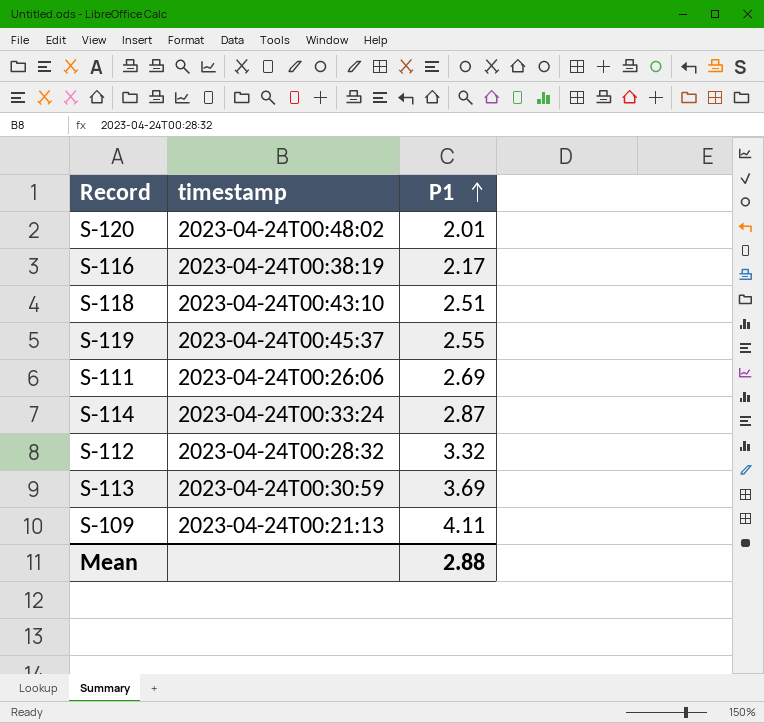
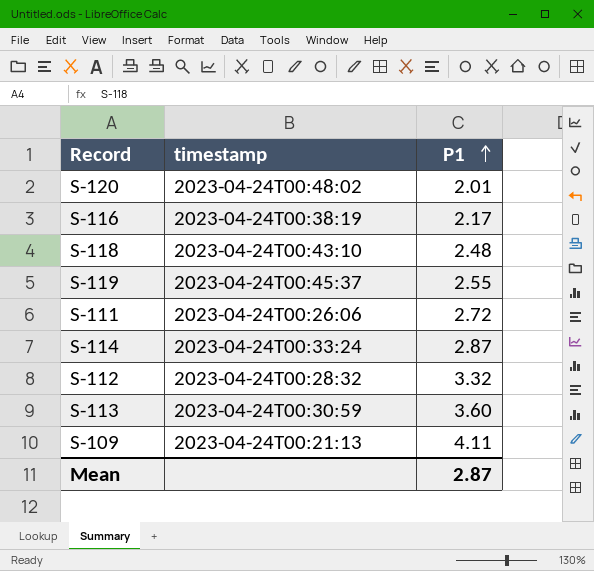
S-118 | P1: 2.51 -> 2.48
S-111 | P1: 2.69 -> 2.72
S-113 | P1: 3.69 -> 3.60
Mean | P1: 2.88 -> 2.87

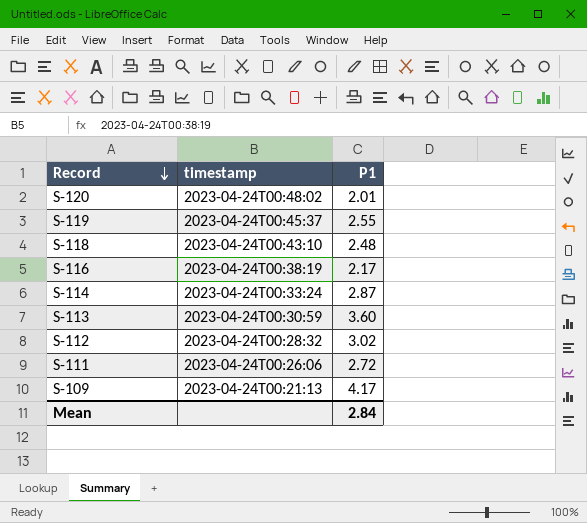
row order: P1 ascending -> Record descending
S-112 | P1: 3.32 -> 3.02
S-109 | P1: 4.11 -> 4.17
Mean | P1: 2.87 -> 2.84

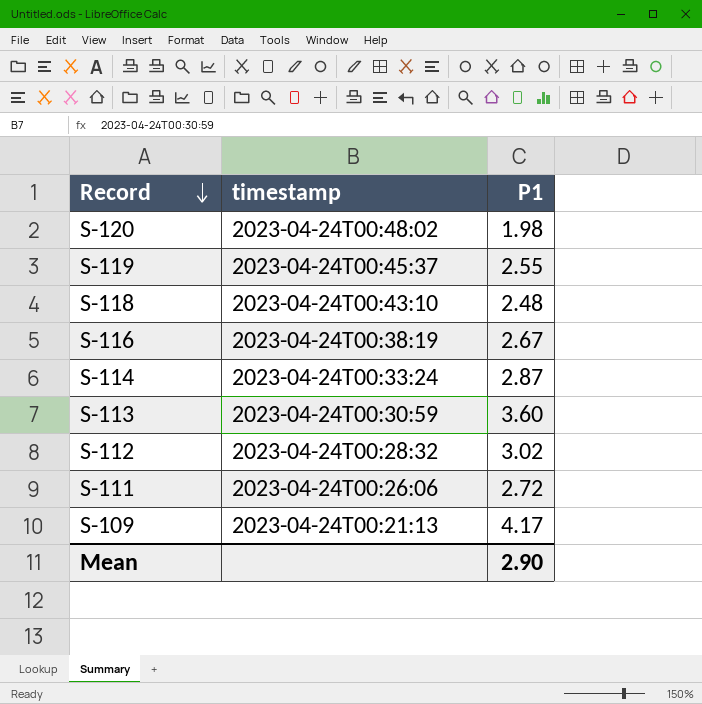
S-120 | P1: 2.01 -> 1.98
S-116 | P1: 2.17 -> 2.67
Mean | P1: 2.84 -> 2.90

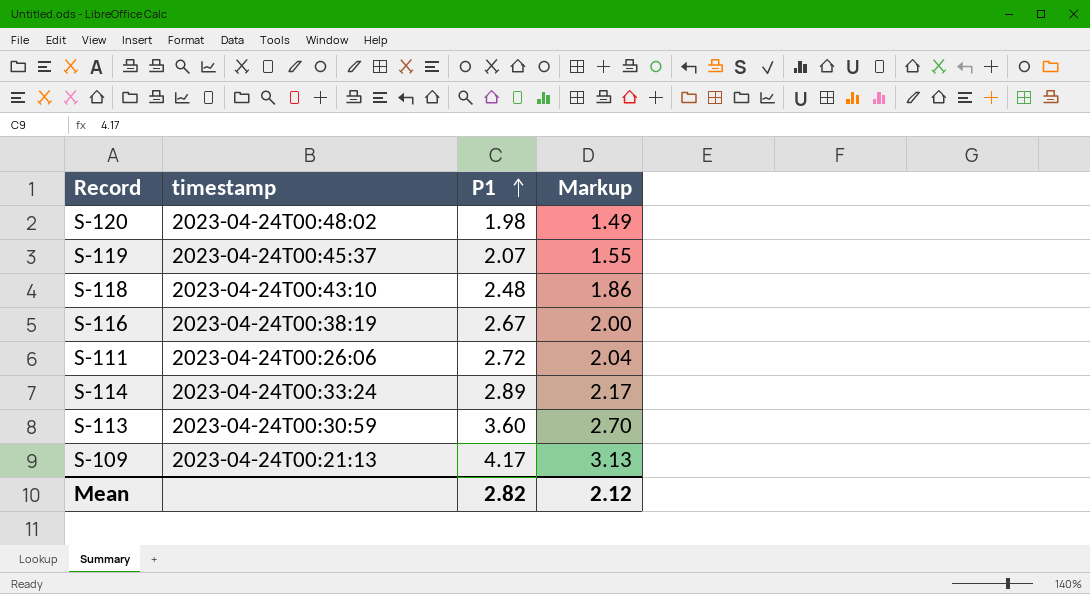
row order: Record descending -> P1 ascending
column Markup | formula: none -> [P1] * 0.75
row S-112: 2023-04-24T00:28:32 | 3.02 -> none
S-119 | P1: 2.55 -> 2.07
S-114 | P1: 2.87 -> 2.89
Mean | P1: 2.90 -> 2.82

